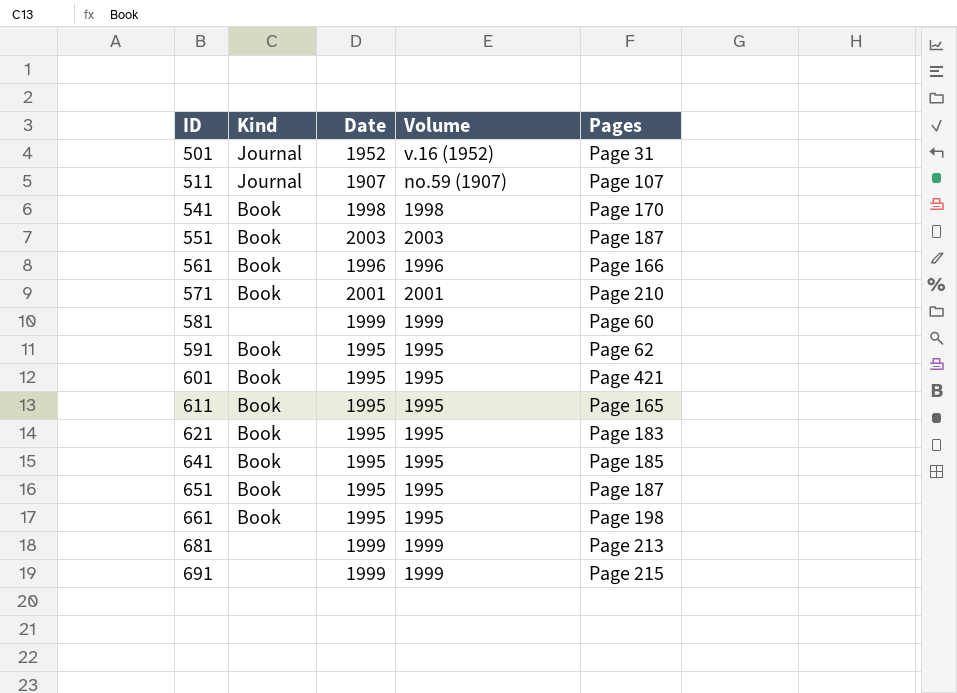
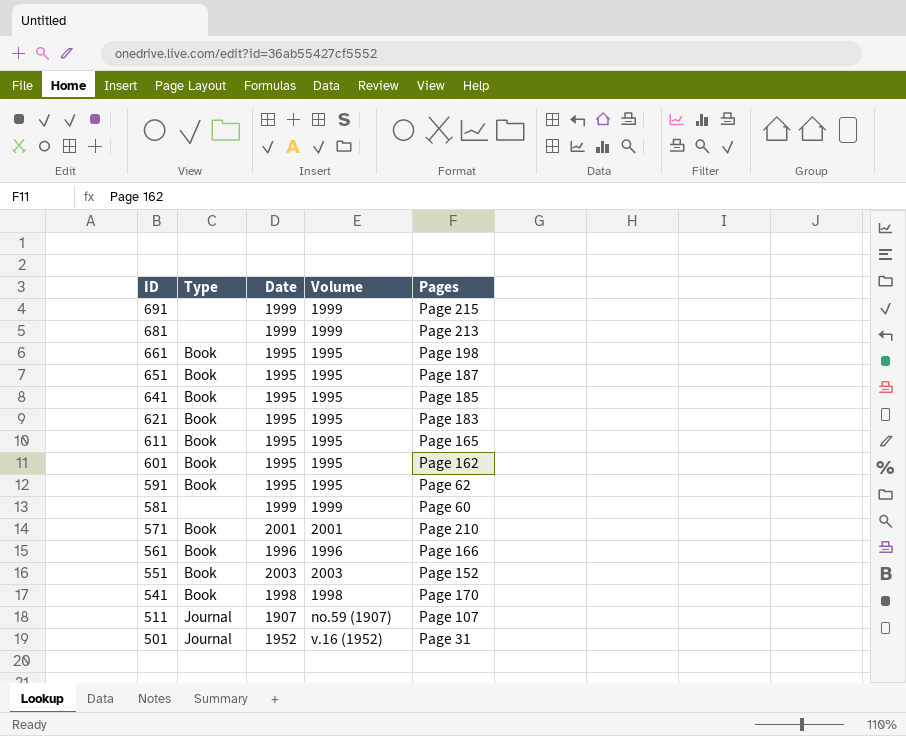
row order: ID ascending -> ID descending
column name: Kind -> Type
601 | Pages: Page 421 -> Page 162
551 | Pages: Page 187 -> Page 152

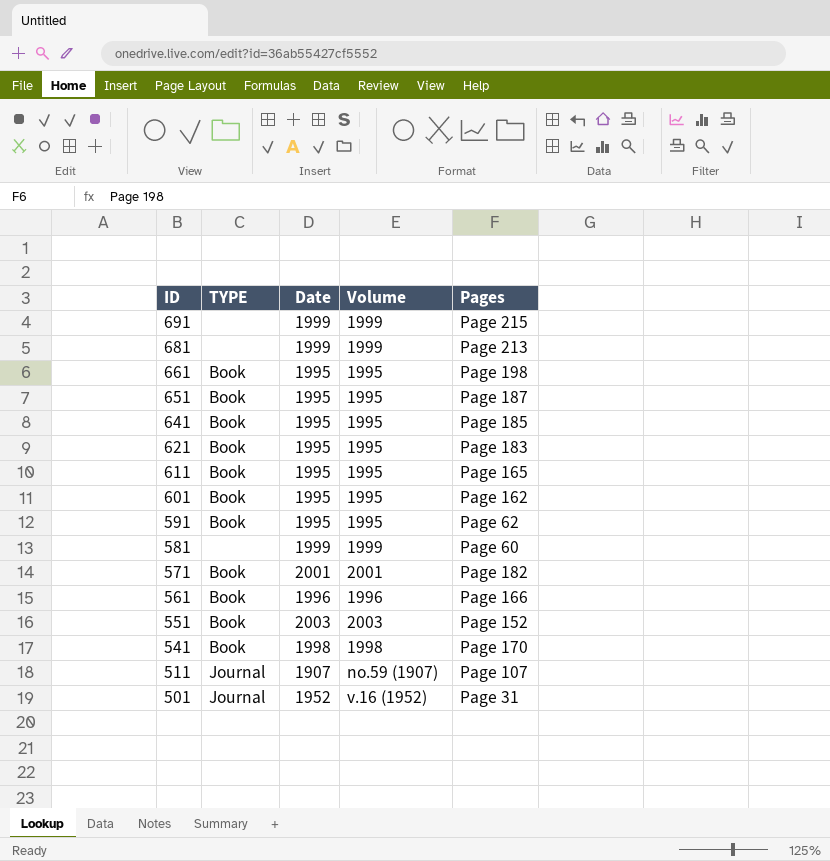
column name: Type -> TYPE
571 | Pages: Page 210 -> Page 182

